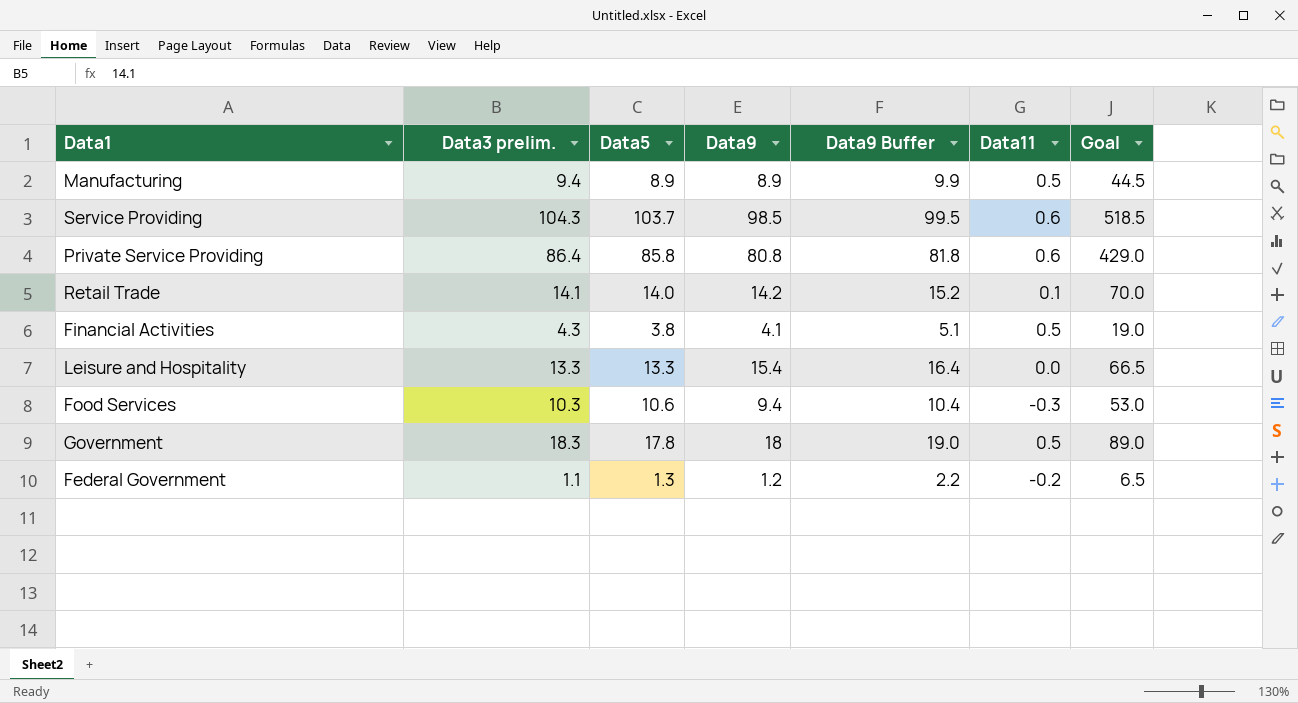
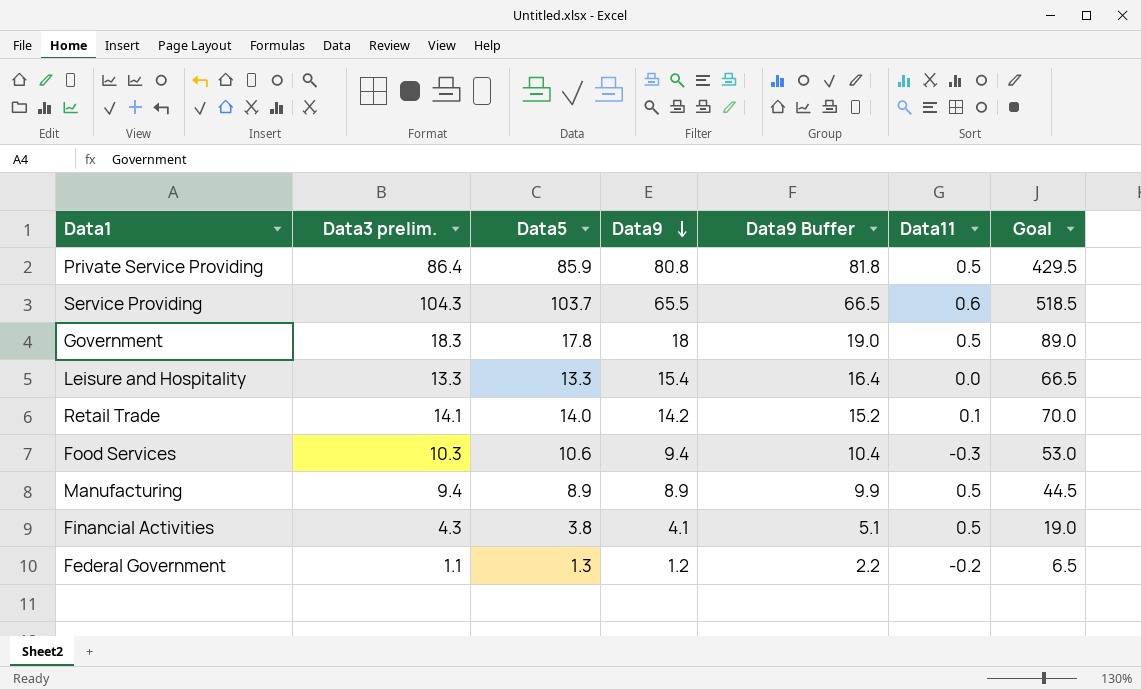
row order: none -> Data9 descending
Private Service Providing | Data5: 85.8 -> 85.9
Private Service Providing | Data11: 0.6 -> 0.5
Private Service Providing | Goal: 429.0 -> 429.5
Service Providing | Data9: 98.5 -> 65.5
Service Providing | Data9 Buffer: 99.5 -> 66.5

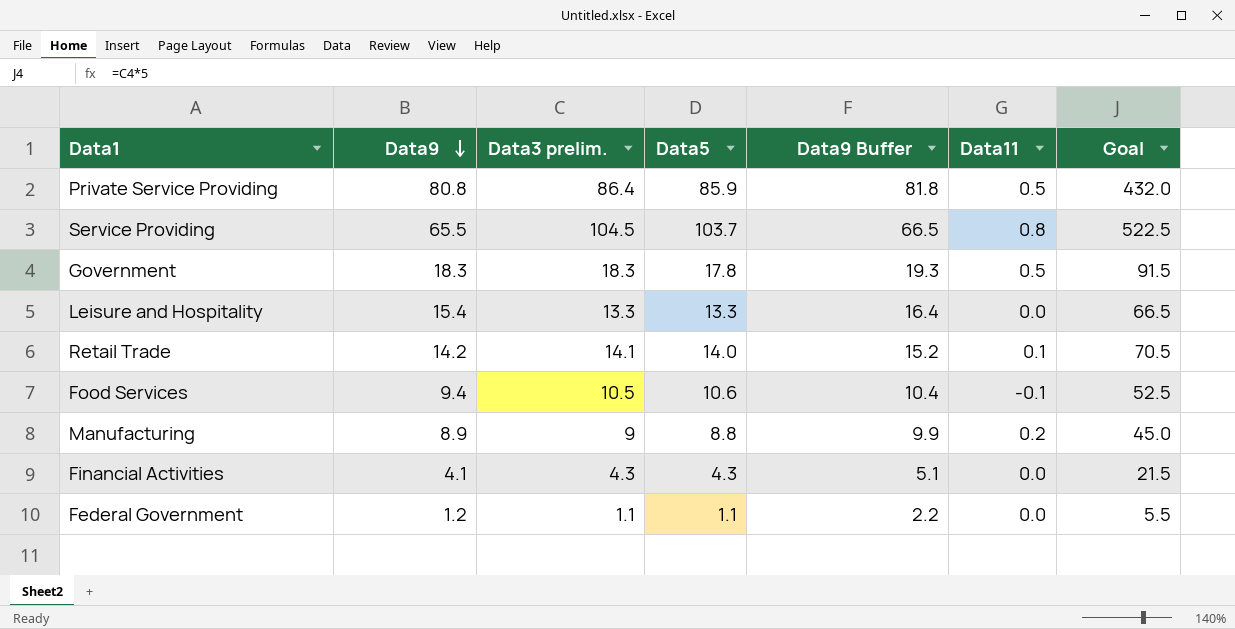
column Data9 | position: 4 -> 2
column Goal | formula: [Data5] * 5 -> [Data3 prelim.] * 5
Service Providing | Data3 prelim.: 104.3 -> 104.5
Service Providing | Data11: 0.6 -> 0.8
Government | Data9: 18 -> 18.3
Government | Data9 Buffer: 19.0 -> 19.3
Food Services | Data3 prelim.: 10.3 -> 10.5
Food Services | Data11: -0.3 -> -0.1
Manufacturing | Data3 prelim.: 9.4 -> 9
Manufacturing | Data5: 8.9 -> 8.8
Manufacturing | Data11: 0.5 -> 0.2
Financial Activities | Data5: 3.8 -> 4.3
Financial Activities | Data11: 0.5 -> 0.0
Federal Government | Data5: 1.3 -> 1.1
Federal Government | Data11: -0.2 -> 0.0

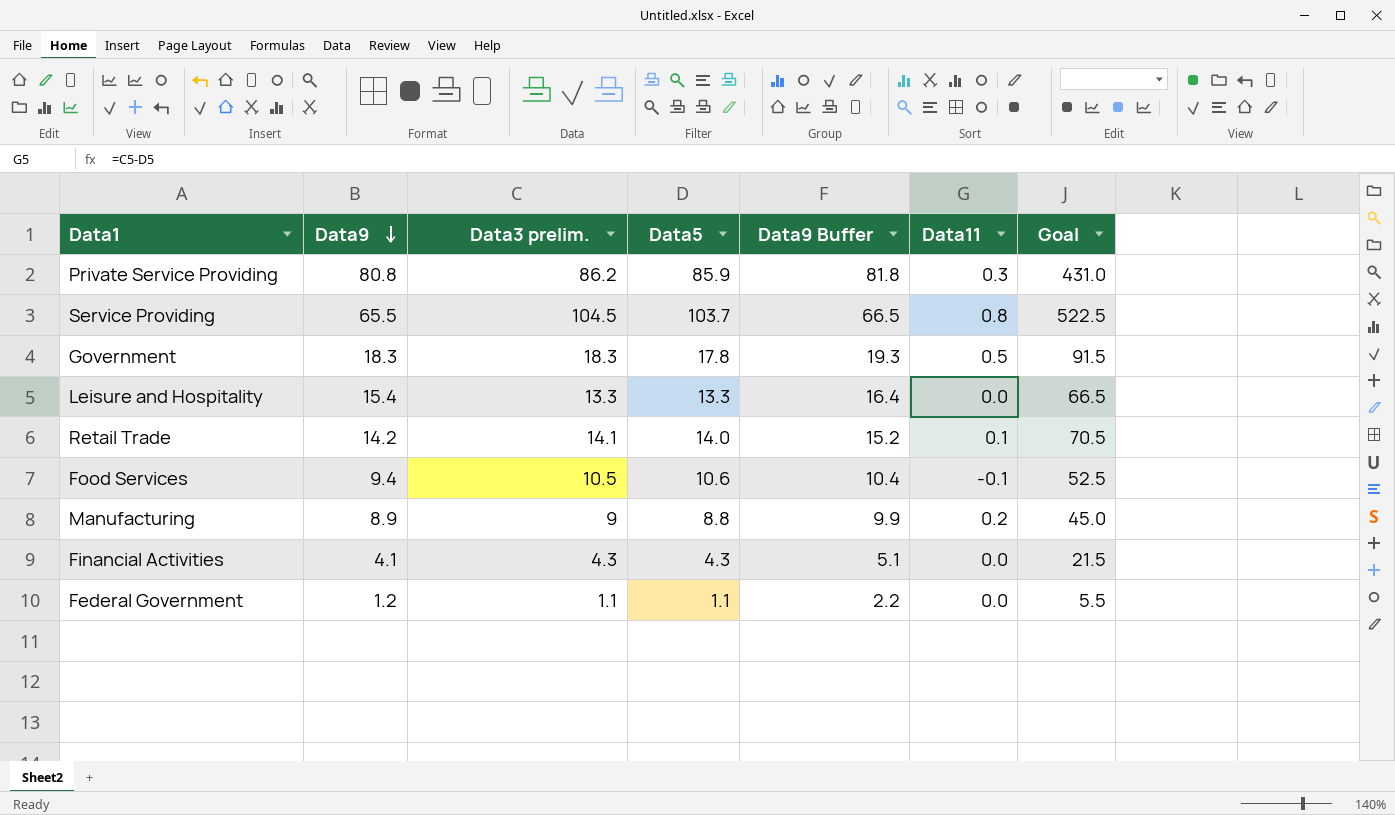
Private Service Providing | Data3 prelim.: 86.4 -> 86.2
Private Service Providing | Data11: 0.5 -> 0.3
Private Service Providing | Goal: 432.0 -> 431.0

